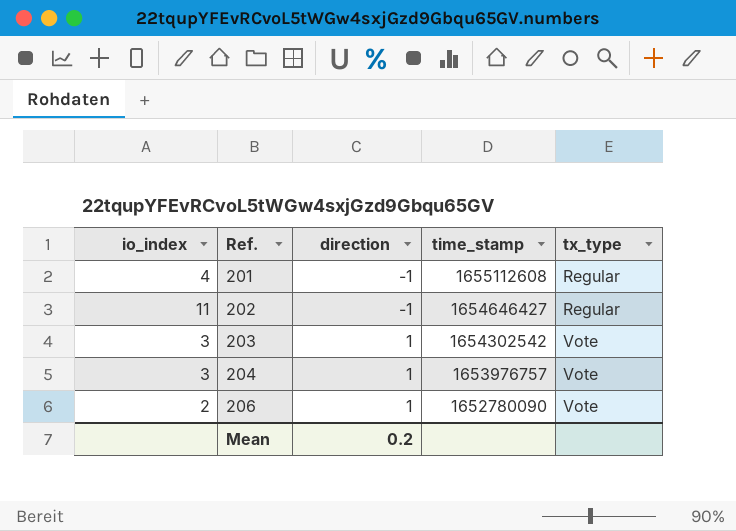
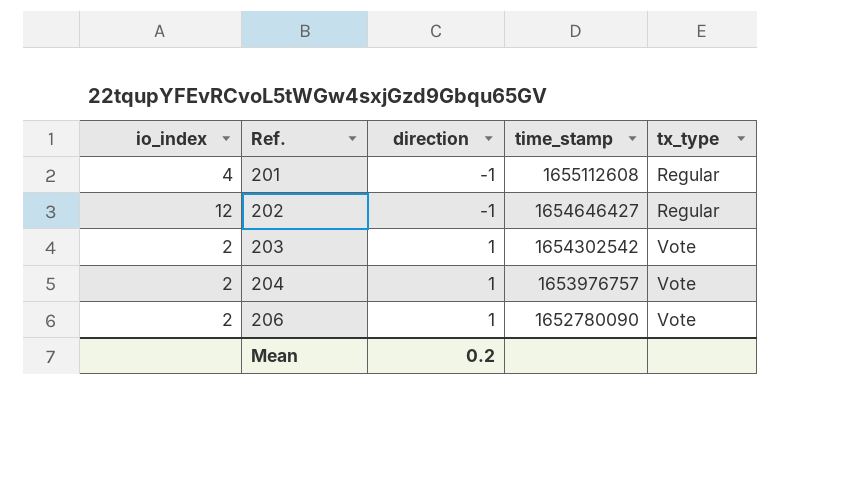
202 | io_index: 11 -> 12
203 | io_index: 3 -> 2
204 | io_index: 3 -> 2

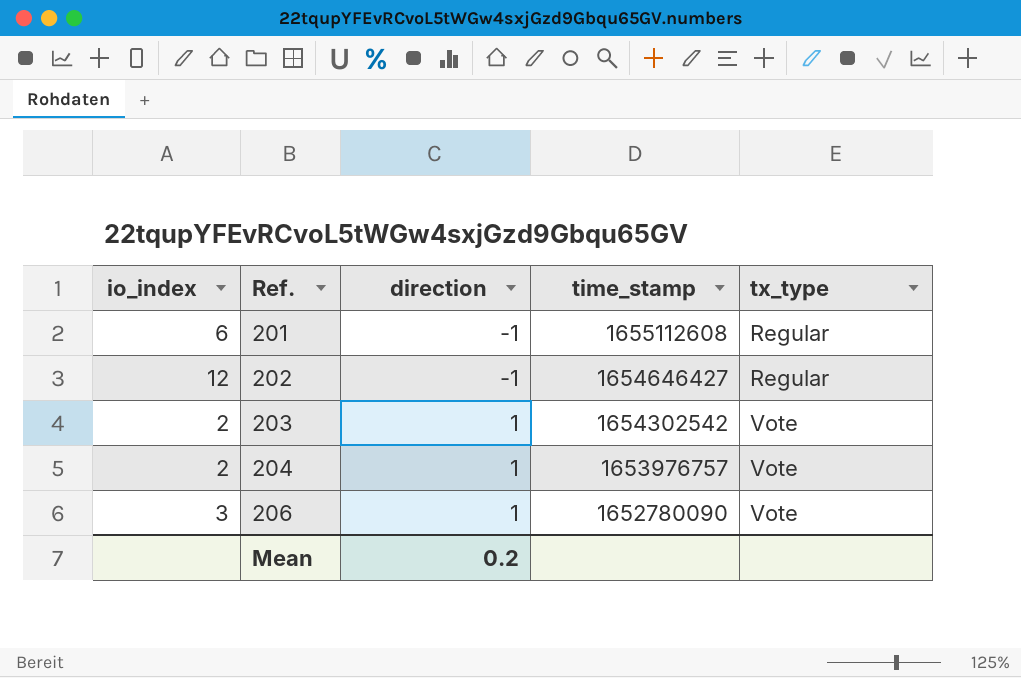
201 | io_index: 4 -> 6
206 | io_index: 2 -> 3

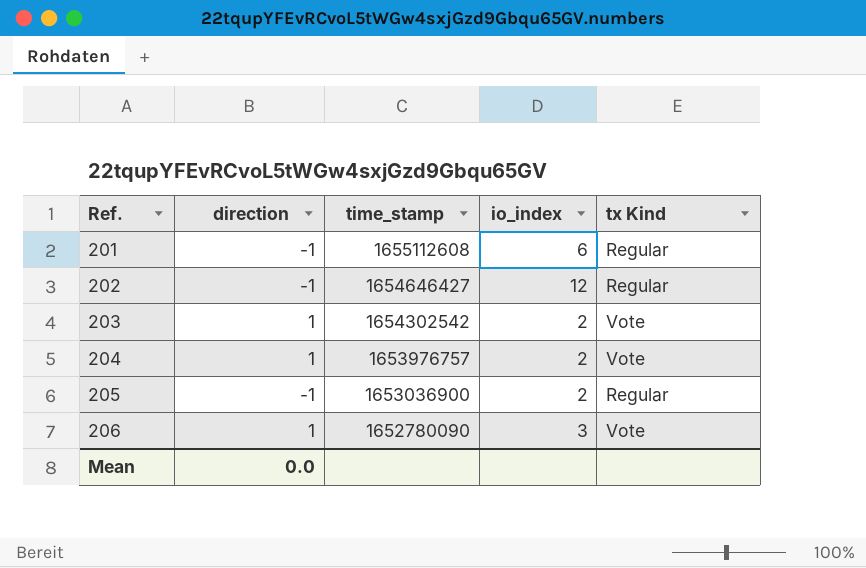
column io_index | position: 1 -> 4
column name: tx_type -> tx Kind
row 205: none -> -1 | 1653036900 | 2 | Regular
Mean | direction: 0.2 -> 0.0

